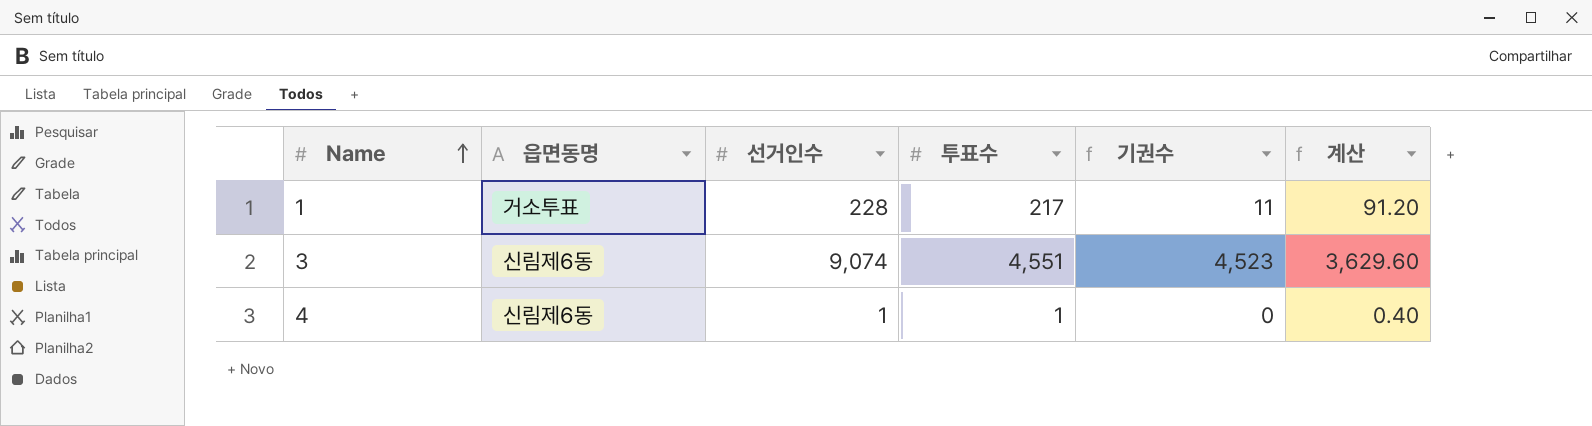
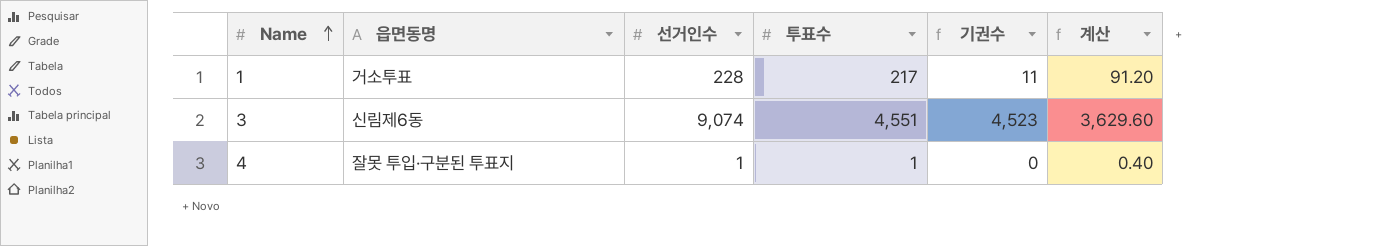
4 | 읍면동명: 신림제6동 -> 잘못 투입·구분된 투표지

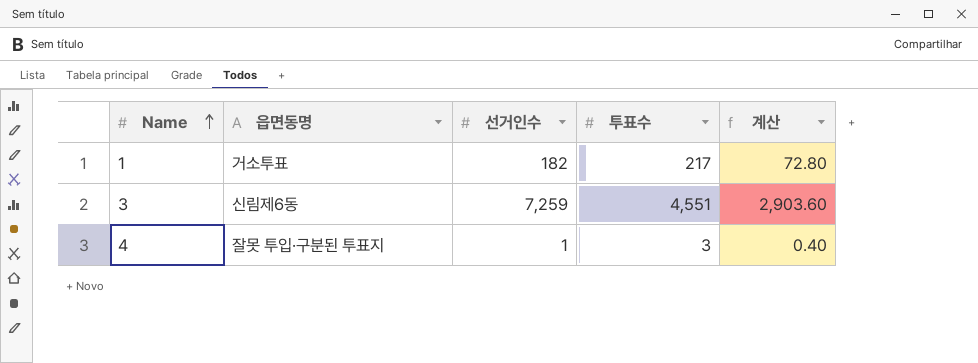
column 기권수 | formula: [선거인수] - [투표수] -> none
1 | 선거인수: 228 -> 182
1 | 계산: 91.20 -> 72.80
3 | 선거인수: 9,074 -> 7,259
3 | 계산: 3,629.60 -> 2,903.60
4 | 투표수: 1 -> 3

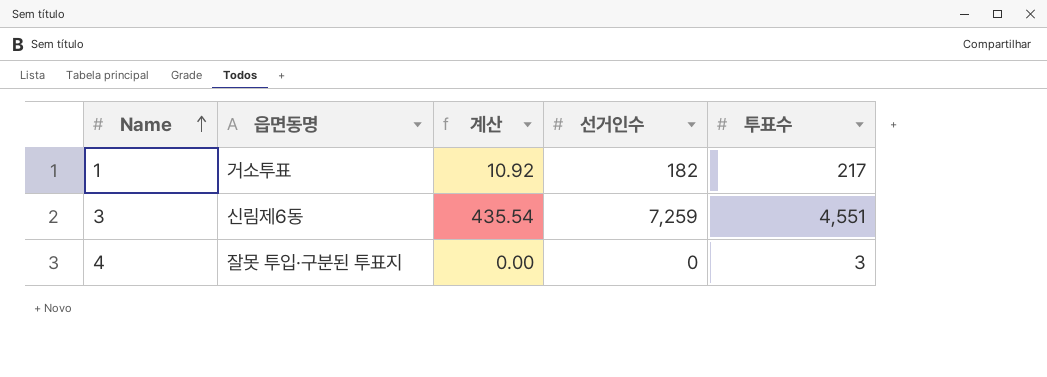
column 계산 | formula: [선거인수] * 0.4 -> [선거인수] * 0.06
column 계산 | position: 5 -> 3
4 | 선거인수: 1 -> 0

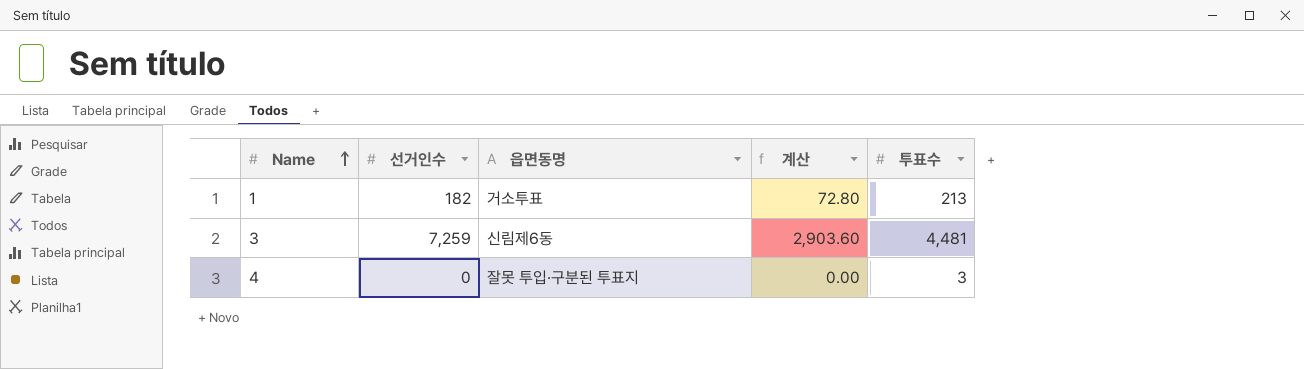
column 선거인수 | position: 4 -> 2
column 계산 | formula: [선거인수] * 0.06 -> [선거인수] * 0.4
1 | 투표수: 217 -> 213
3 | 투표수: 4,551 -> 4,481

